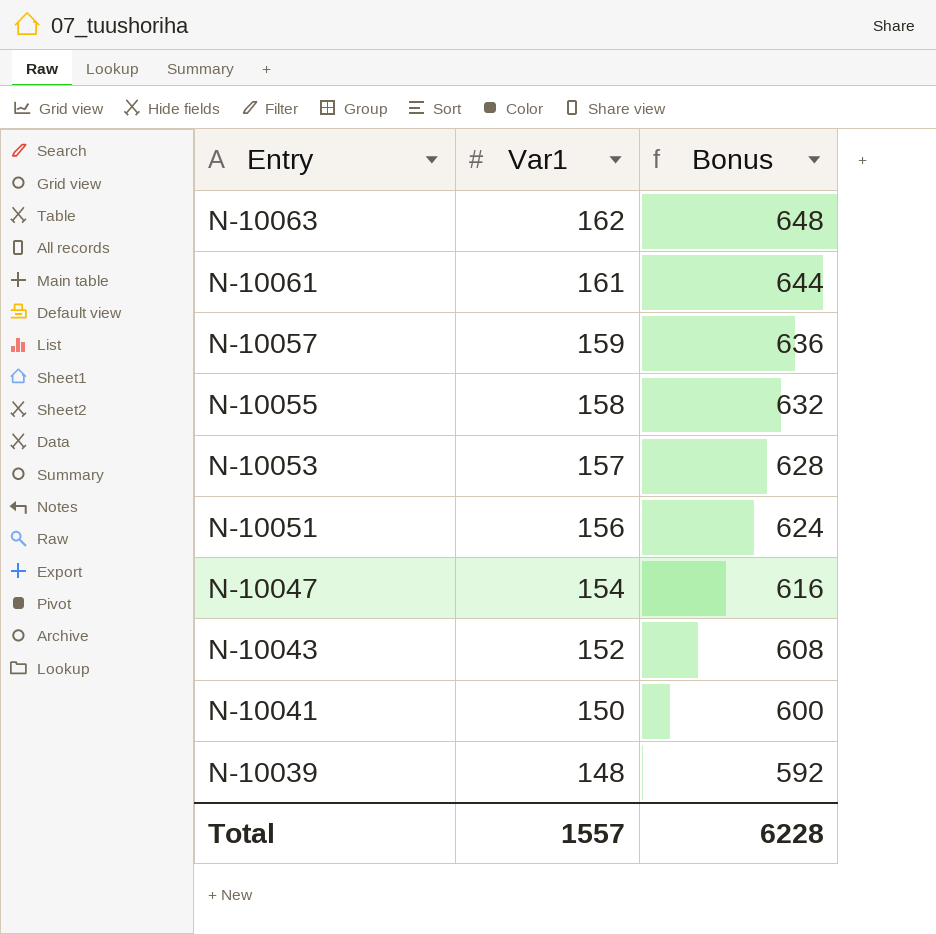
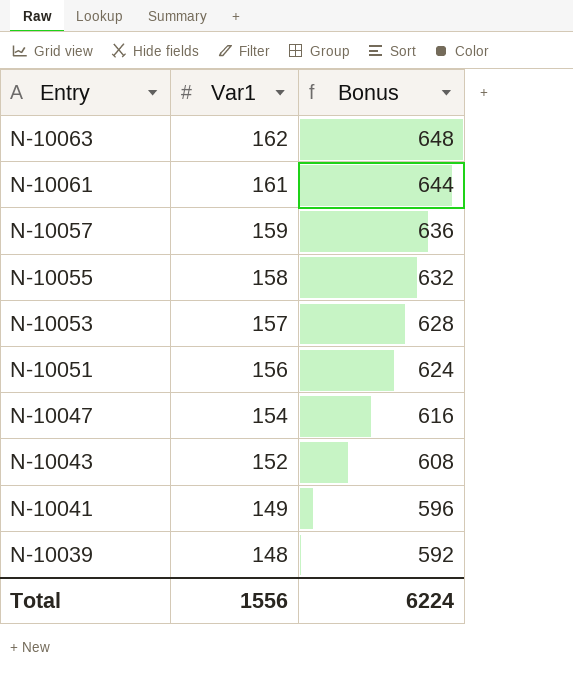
N-10041 | Var1: 150 -> 149
N-10041 | Bonus: 600 -> 596
Total | Var1: 1557 -> 1556
Total | Bonus: 6228 -> 6224

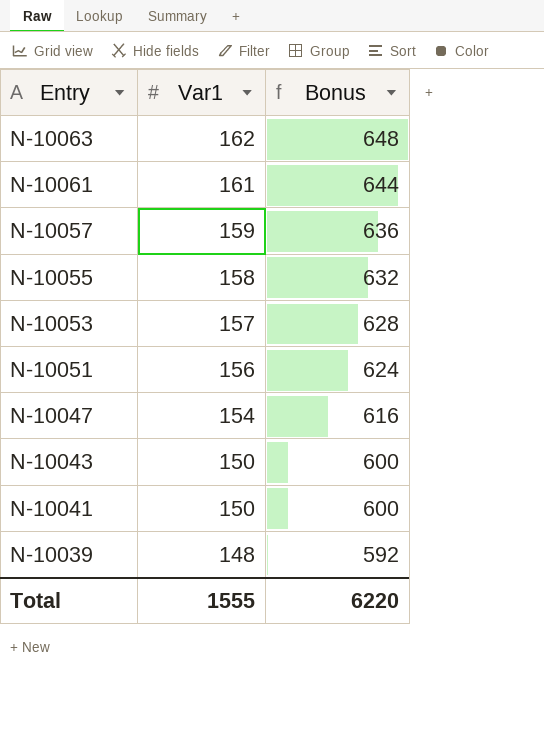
N-10043 | Var1: 152 -> 150
N-10043 | Bonus: 608 -> 600
N-10041 | Var1: 149 -> 150
N-10041 | Bonus: 596 -> 600
Total | Var1: 1556 -> 1555
Total | Bonus: 6224 -> 6220

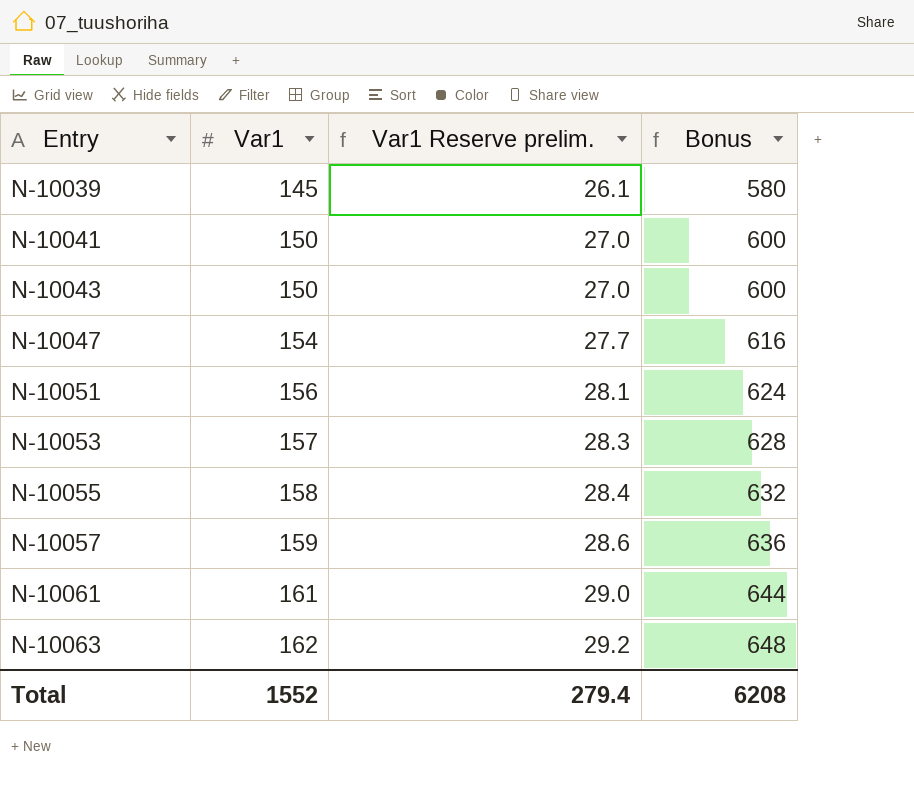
row order: Entry descending -> Entry ascending
column Var1 Reserve prelim. | formula: none -> [Var1] * 0.18
N-10039 | Var1: 148 -> 145
N-10039 | Bonus: 592 -> 580
Total | Var1: 1555 -> 1552
Total | Bonus: 6220 -> 6208

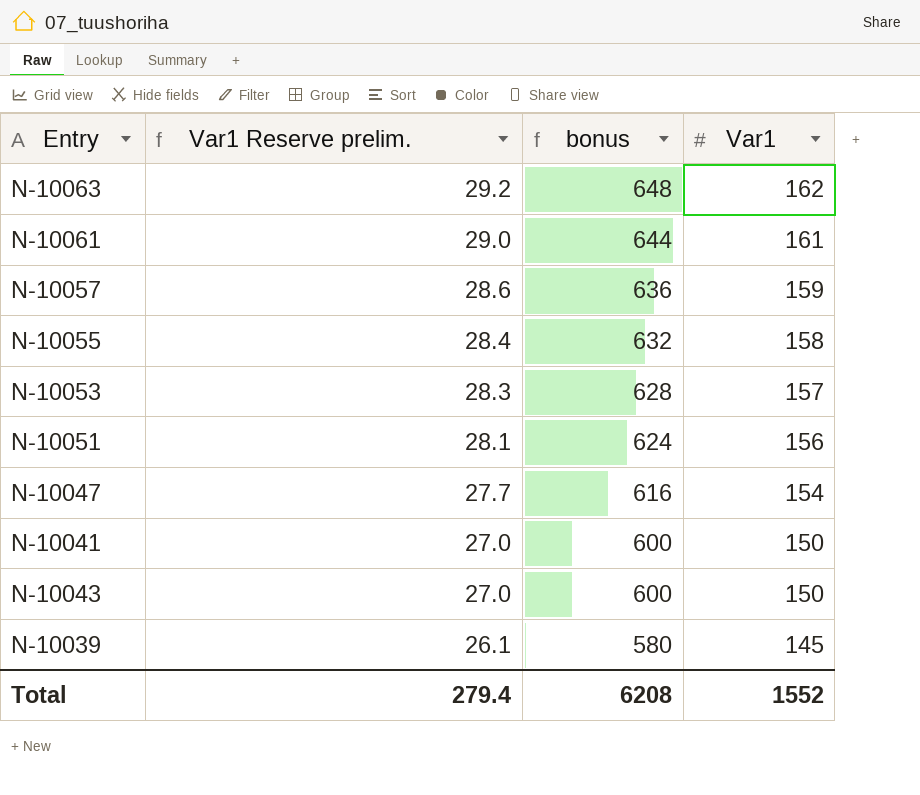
row order: Entry ascending -> Var1 Reserve prelim. descending
column name: Bonus -> bonus
column Var1 | position: 2 -> 4

